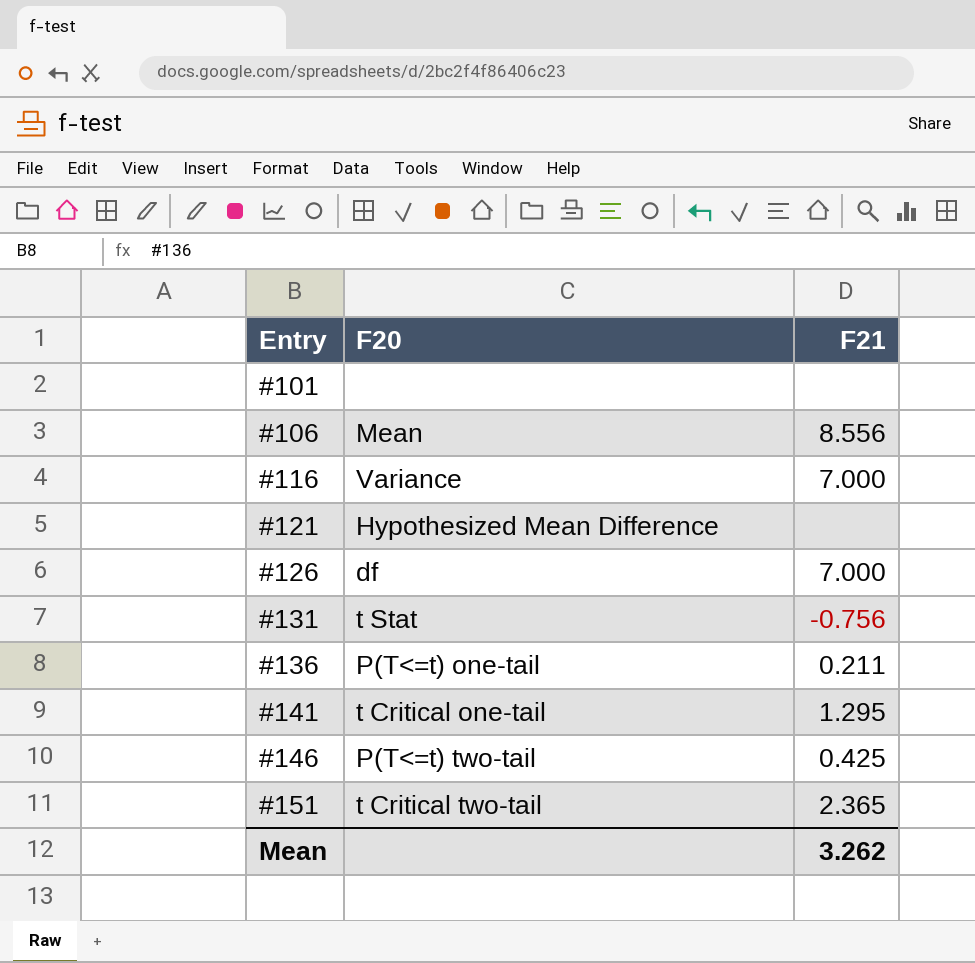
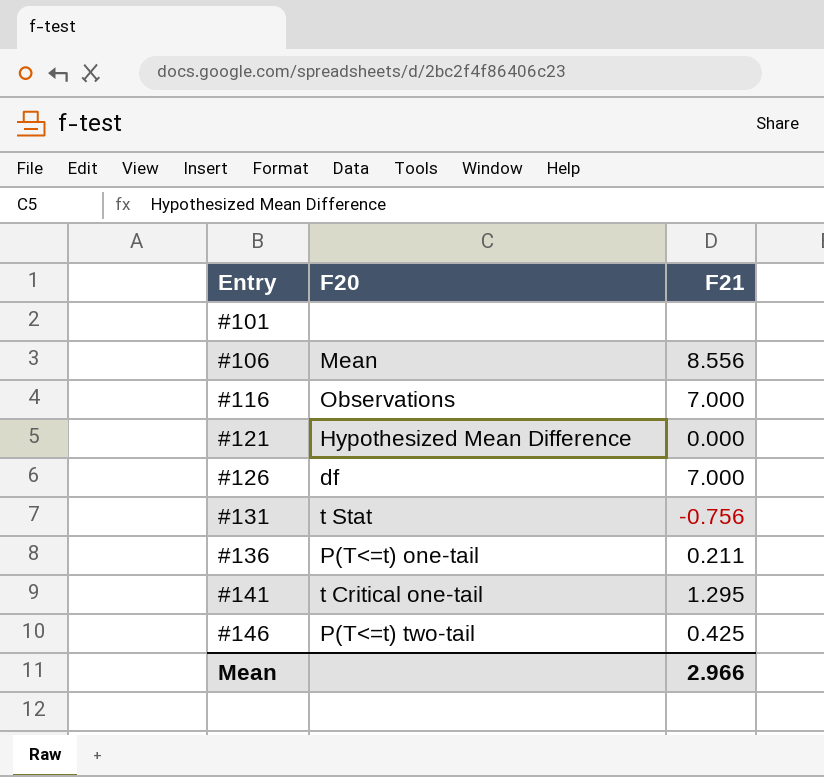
row #151: t Critical two-tail | 2.365 -> none
#116 | F20: Variance -> Observations
#121 | F21: none -> 0.000
Mean | F21: 3.262 -> 2.966

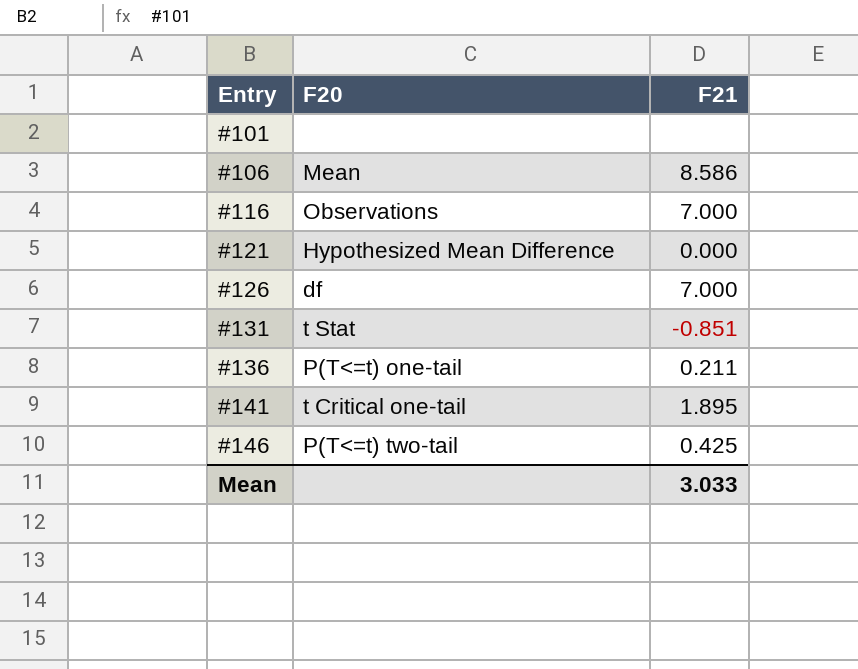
#106 | F21: 8.556 -> 8.586
#131 | F21: -0.756 -> -0.851
#141 | F21: 1.295 -> 1.895
Mean | F21: 2.966 -> 3.033

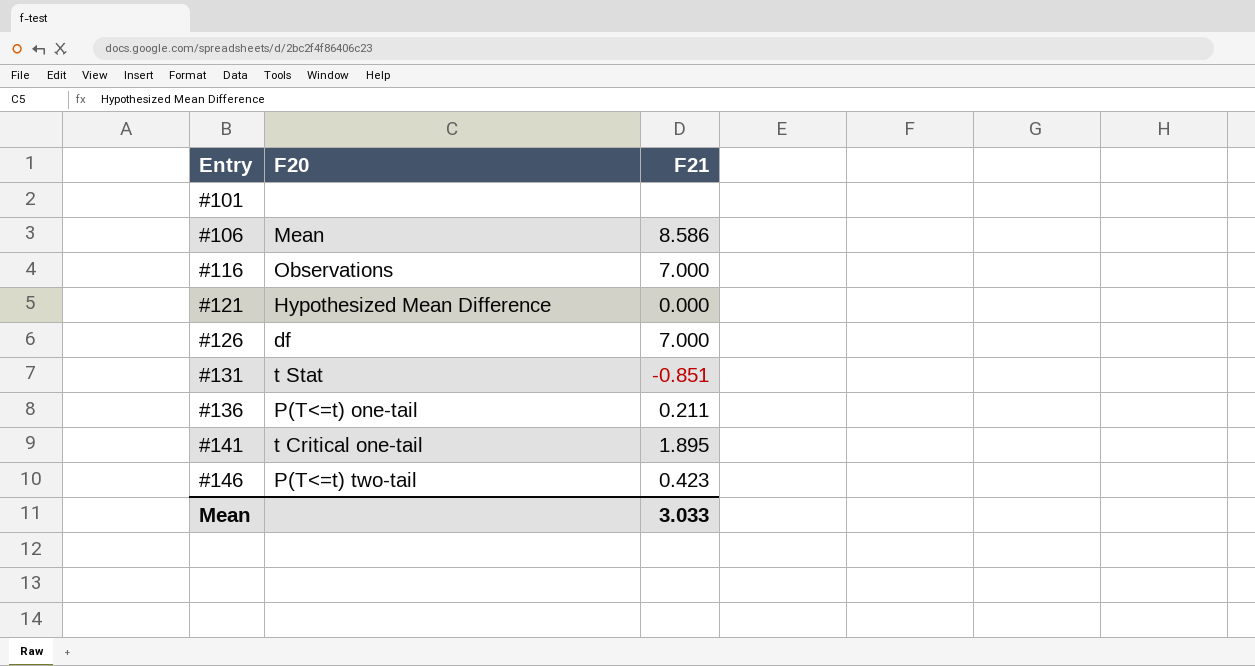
#146 | F21: 0.425 -> 0.423

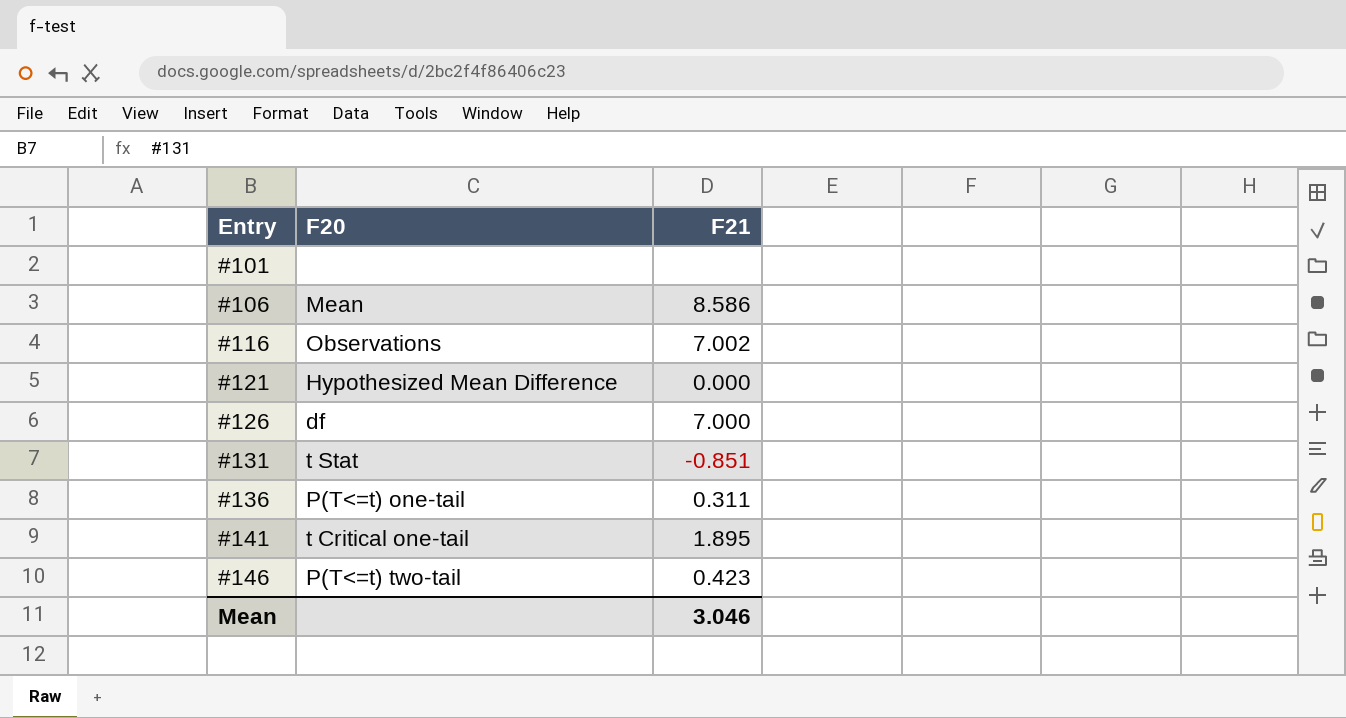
#116 | F21: 7.000 -> 7.002
#136 | F21: 0.211 -> 0.311
Mean | F21: 3.033 -> 3.046

